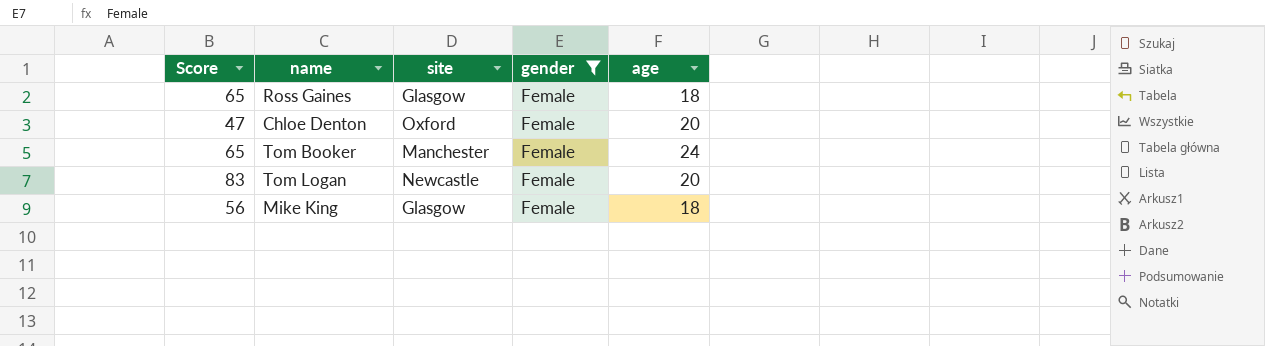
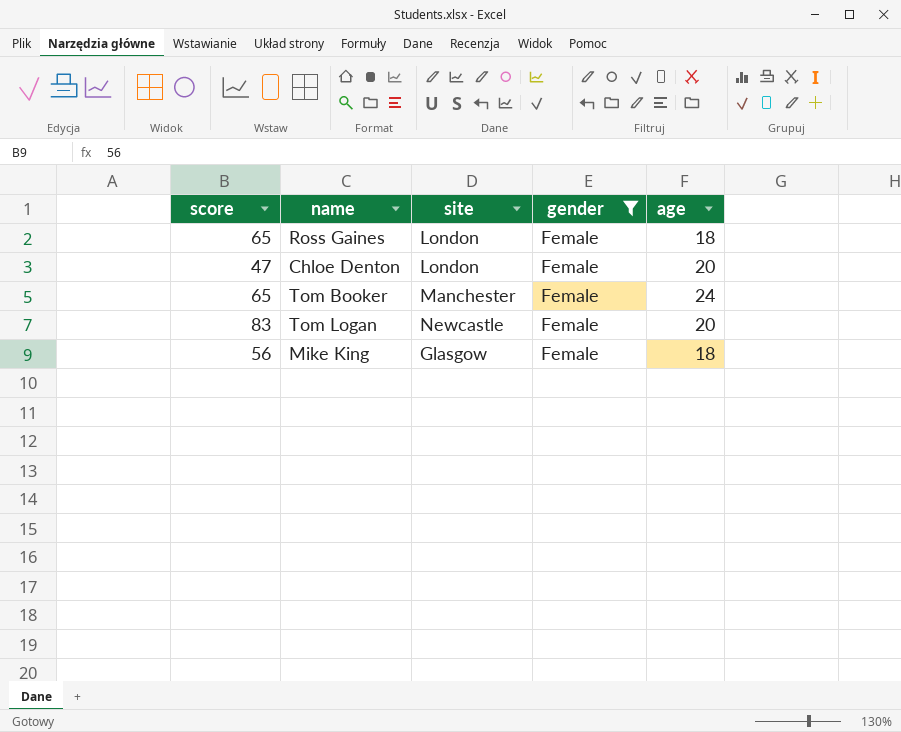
column name: Score -> score
Ross Gaines | site: Glasgow -> London
Chloe Denton | site: Oxford -> London

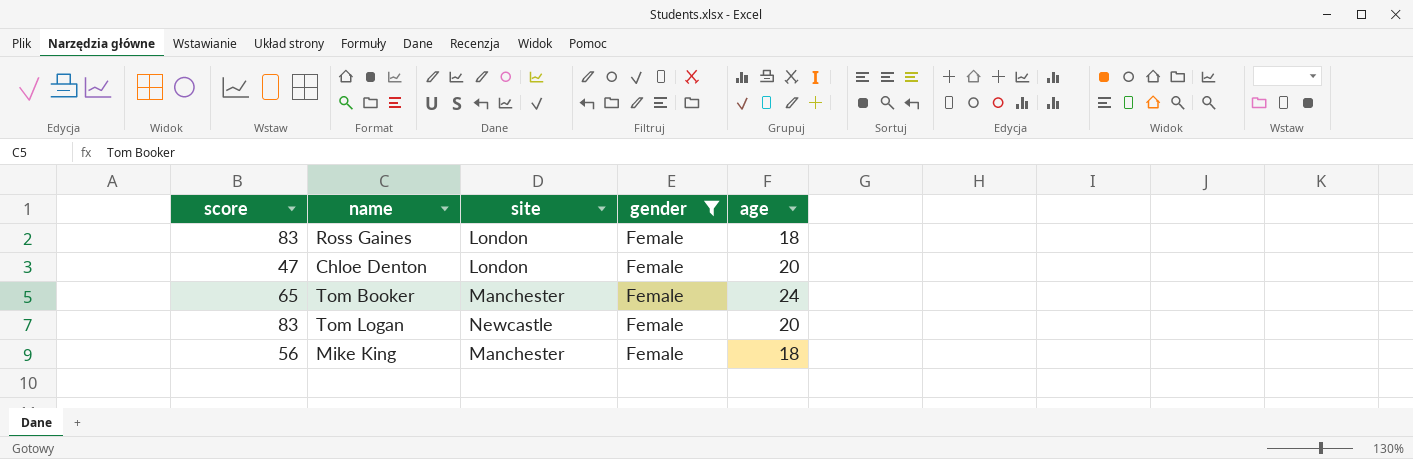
Ross Gaines | score: 65 -> 83
Mike King | site: Glasgow -> Manchester

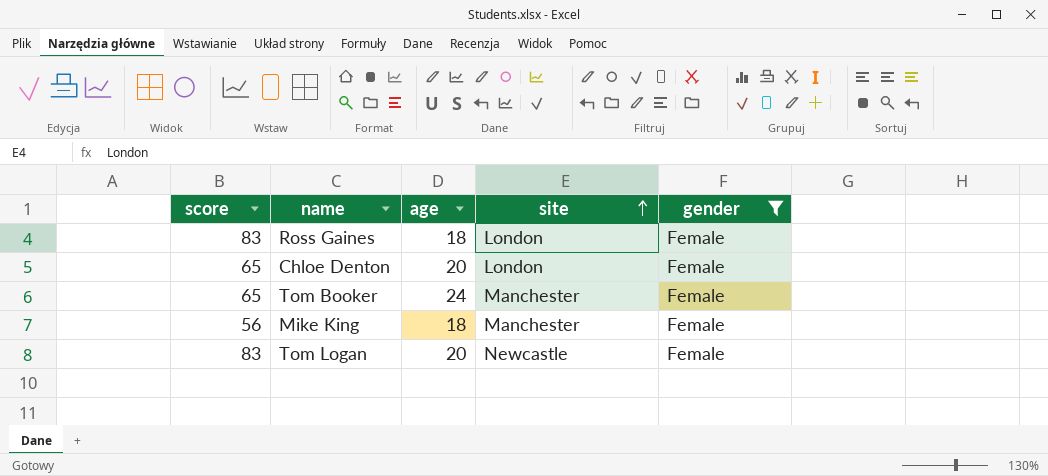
row order: none -> site ascending
column age | position: 5 -> 3
Chloe Denton | score: 47 -> 65

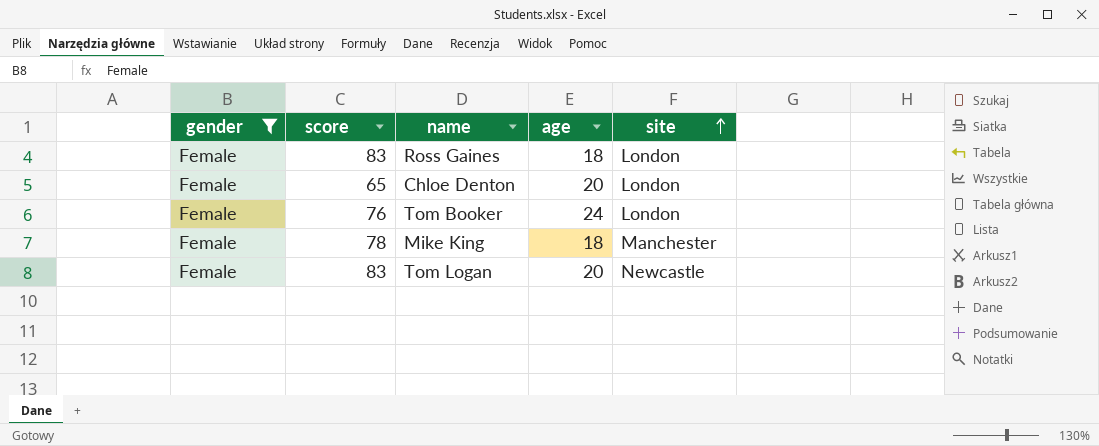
column gender | position: 5 -> 1
Tom Booker | score: 65 -> 76
Tom Booker | site: Manchester -> London
Mike King | score: 56 -> 78

